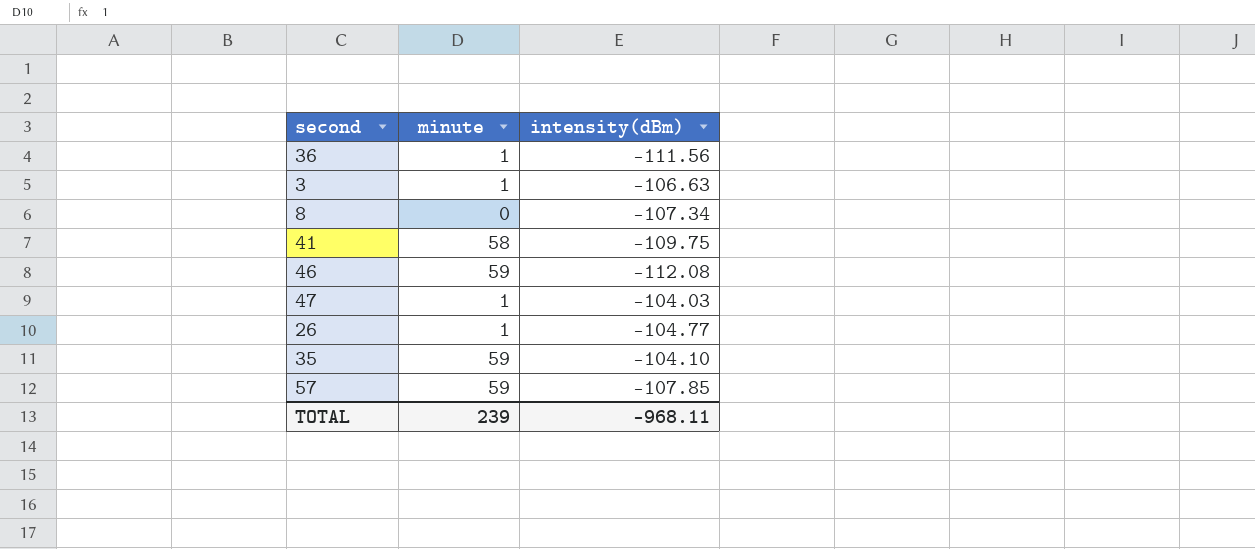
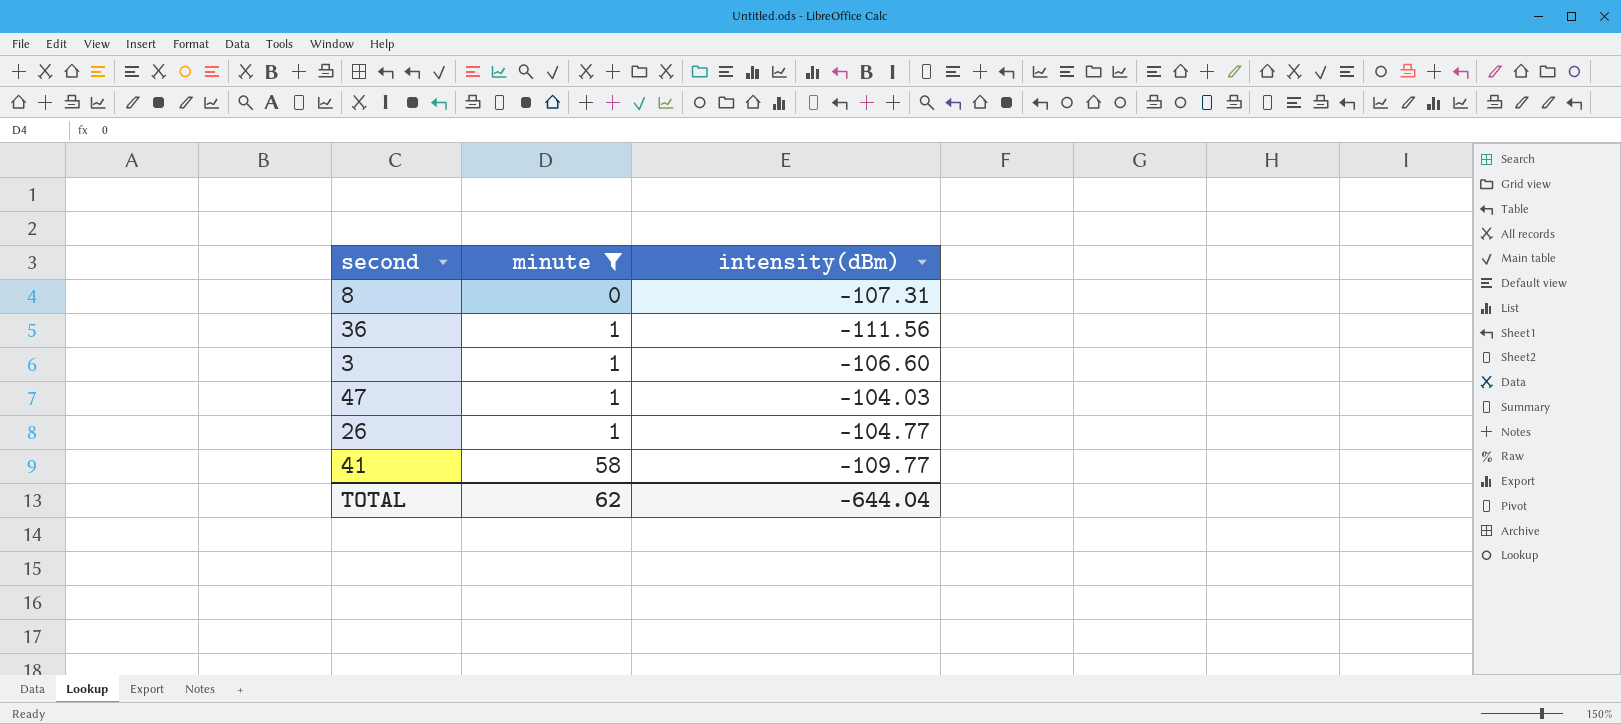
filter: none -> minute != 59
row order: none -> minute ascending
8 | intensity(dBm): -107.34 -> -107.31
3 | intensity(dBm): -106.63 -> -106.60
41 | intensity(dBm): -109.75 -> -109.77
TOTAL | minute: 239 -> 62
TOTAL | intensity(dBm): -968.11 -> -644.04

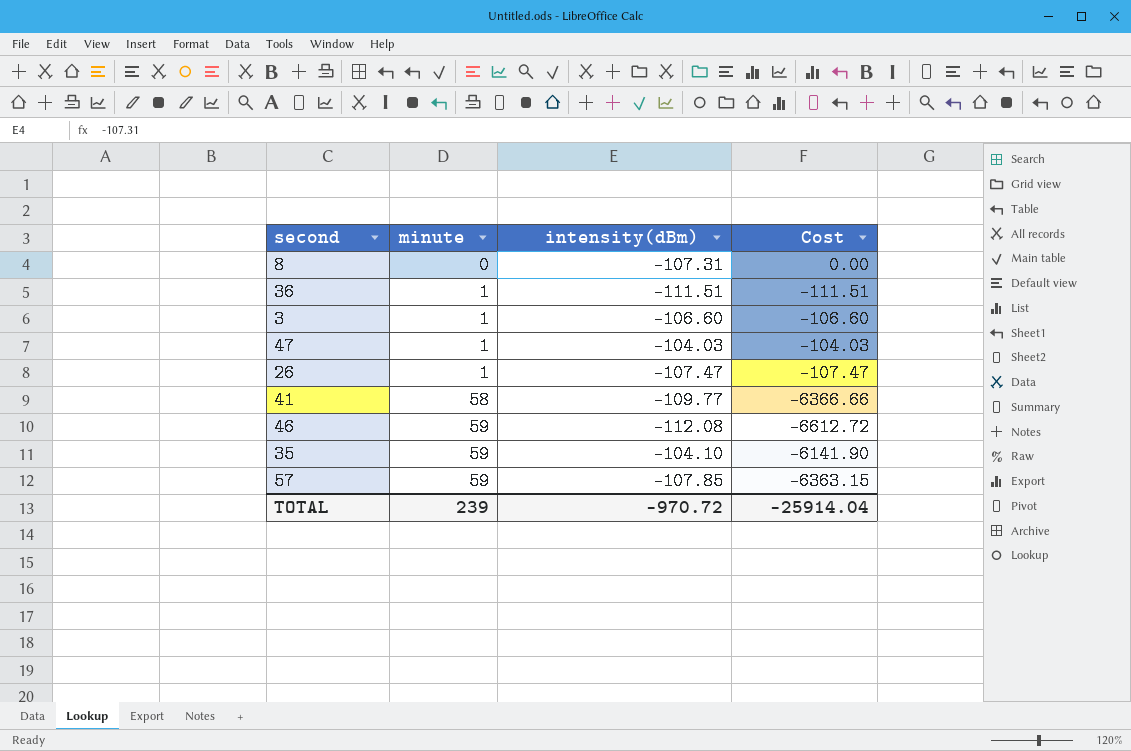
filter: minute != 59 -> none
column Cost | formula: none -> [minute] * [intensity(dBm)]
36 | intensity(dBm): -111.56 -> -111.51
26 | intensity(dBm): -104.77 -> -107.47
TOTAL | minute: 62 -> 239
TOTAL | intensity(dBm): -644.04 -> -970.72

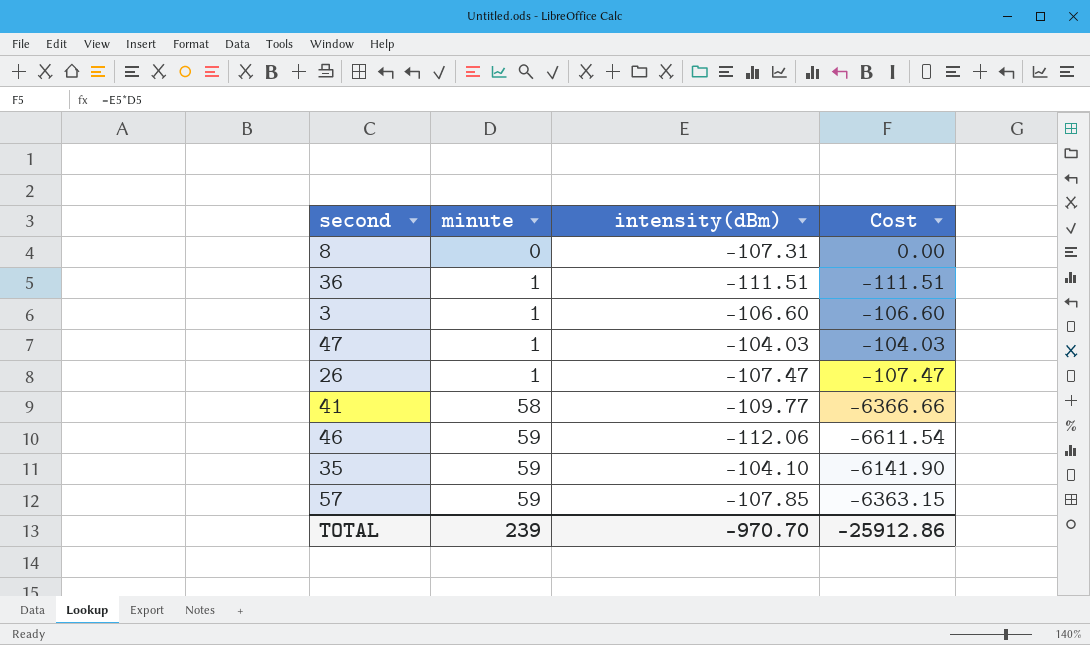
46 | intensity(dBm): -112.08 -> -112.06
46 | Cost: -6612.72 -> -6611.54
TOTAL | intensity(dBm): -970.72 -> -970.70
TOTAL | Cost: -25914.04 -> -25912.86

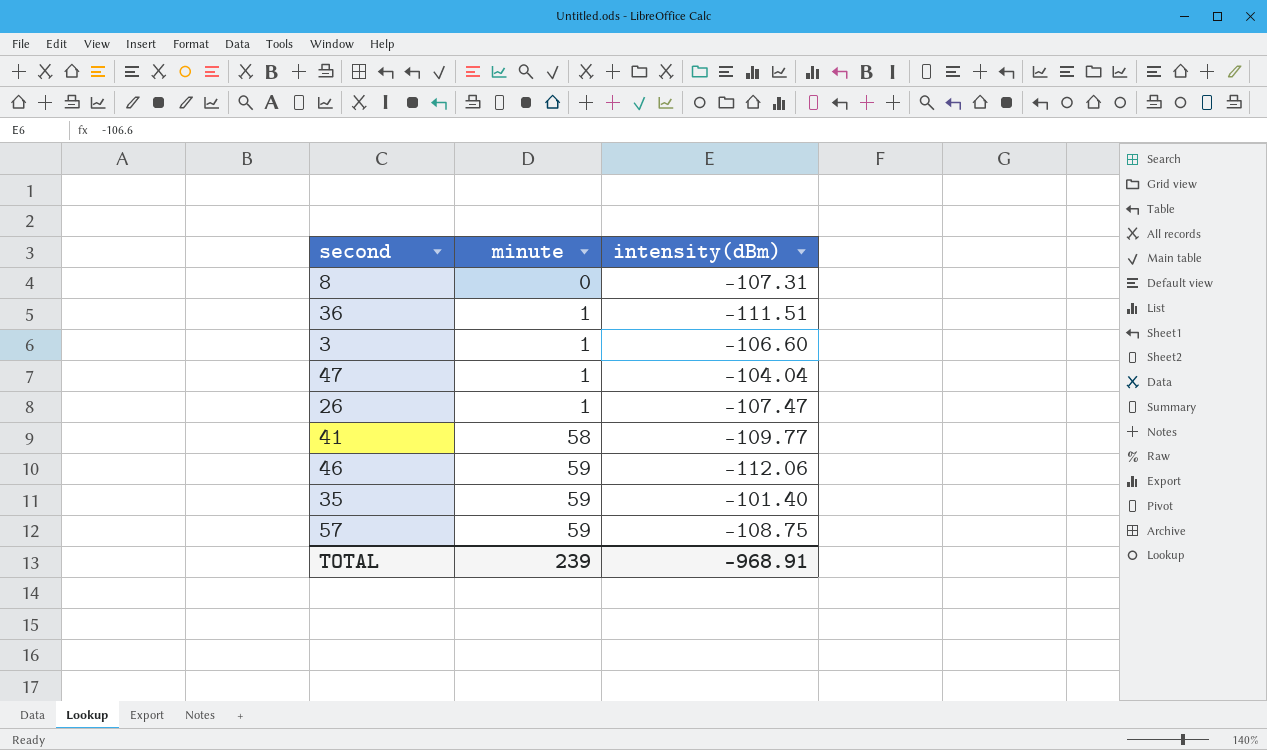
column Cost | formula: [minute] * [intensity(dBm)] -> none
47 | intensity(dBm): -104.03 -> -104.04
35 | intensity(dBm): -104.10 -> -101.40
57 | intensity(dBm): -107.85 -> -108.75
TOTAL | intensity(dBm): -970.70 -> -968.91

